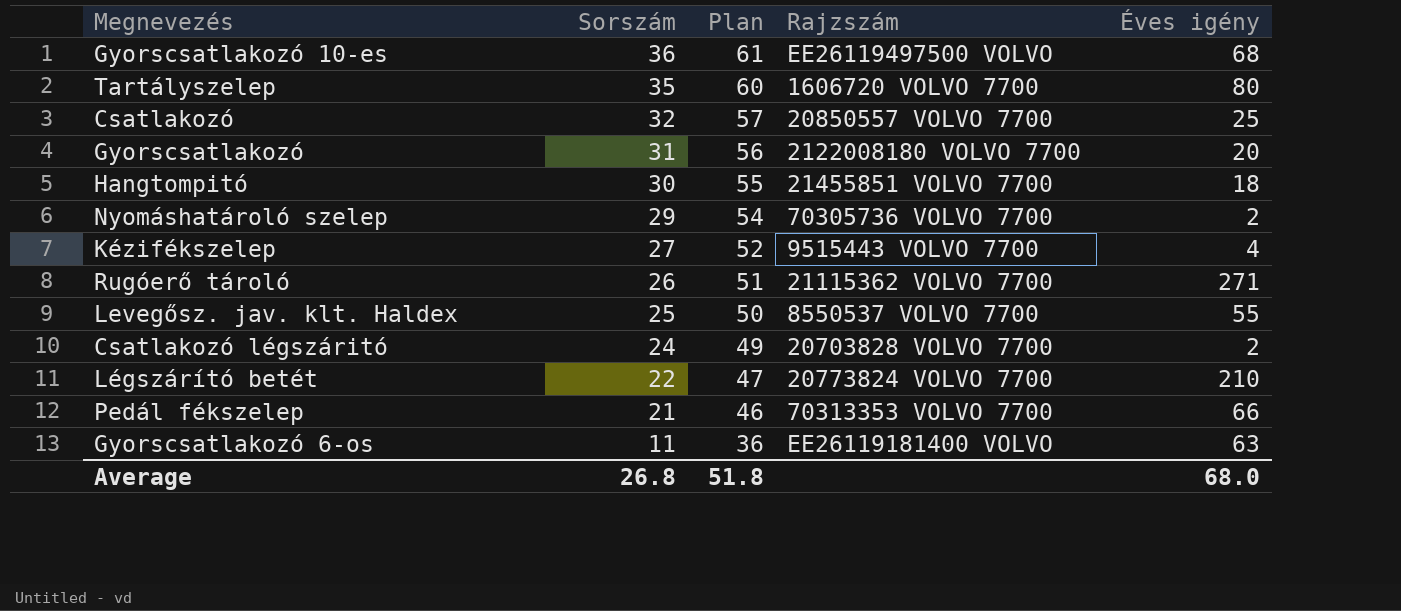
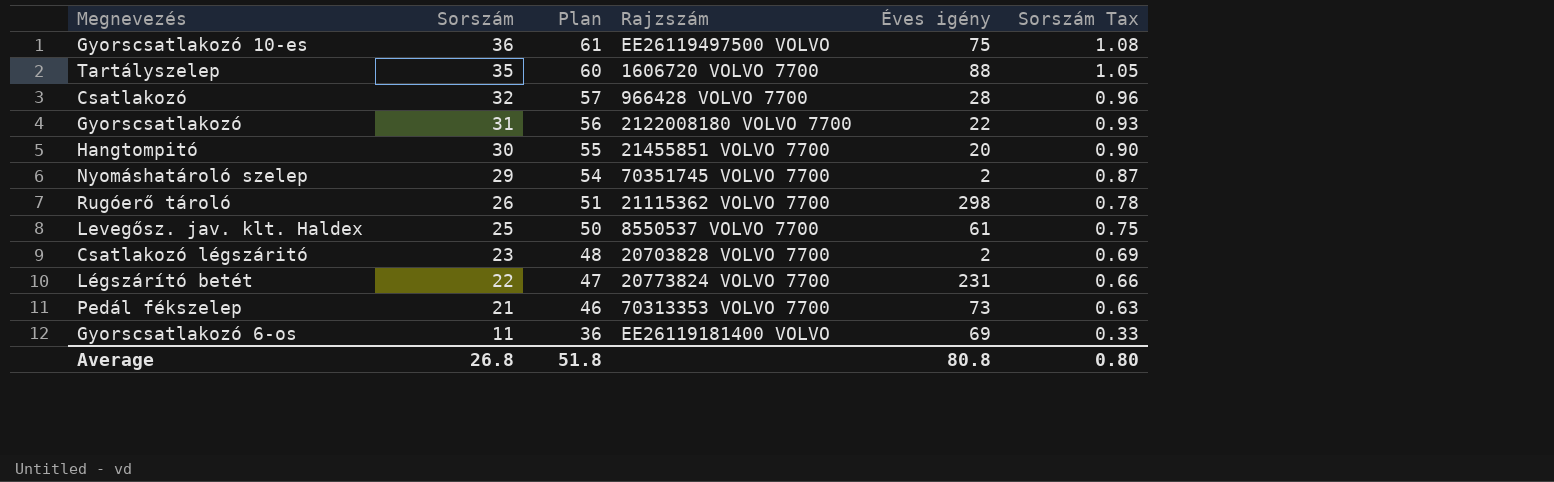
column Sorszám Tax | formula: none -> [Sorszám] * 0.03
row Kézifékszelep: 27 | 52 | 9515443 VOLVO 7700 | 4 -> none
Gyorscsatlakozó 10-es | Éves igény: 68 -> 75
Tartályszelep | Éves igény: 80 -> 88
Csatlakozó | Rajzszám: 20850557 VOLVO 7700 -> 966428 VOLVO 7700
Csatlakozó | Éves igény: 25 -> 28
Gyorscsatlakozó | Éves igény: 20 -> 22
Hangtompitó | Éves igény: 18 -> 20
Nyomáshatároló szelep | Rajzszám: 70305736 VOLVO 7700 -> 70351745 VOLVO 7700
Rugóerő tároló | Éves igény: 271 -> 298
Levegősz. jav. klt. Haldex | Éves igény: 55 -> 61
Csatlakozó légszáritó | Sorszám: 24 -> 23
Csatlakozó légszáritó | Plan: 49 -> 48
Légszárító betét | Éves igény: 210 -> 231
Pedál fékszelep | Éves igény: 66 -> 73
Gyorscsatlakozó 6-os | Éves igény: 63 -> 69
Average | Éves igény: 68.0 -> 80.8

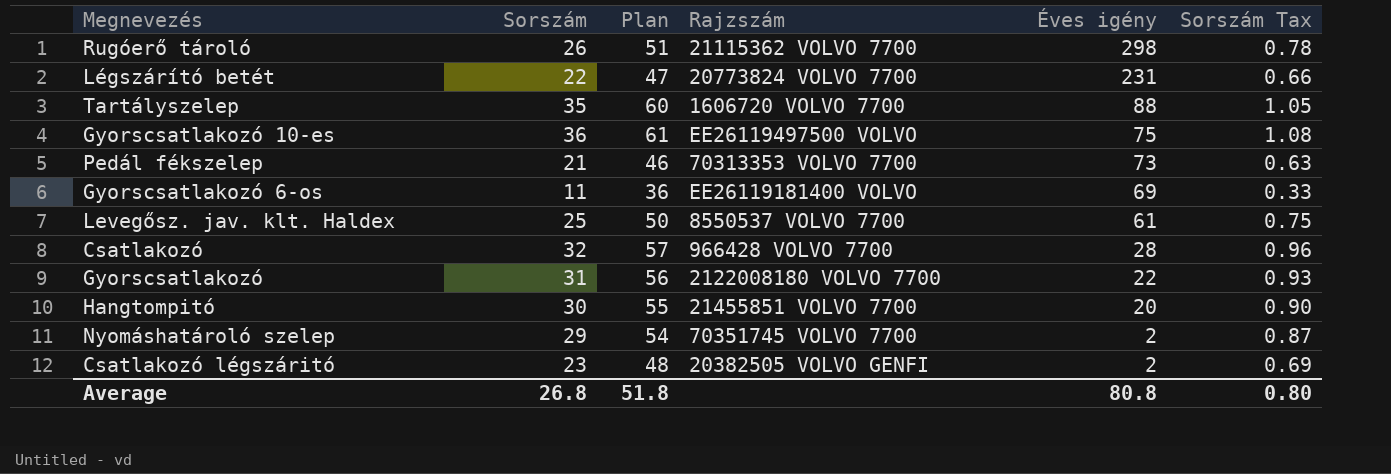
row order: Sorszám descending -> Éves igény descending
Csatlakozó légszáritó | Rajzszám: 20703828 VOLVO 7700 -> 20382505 VOLVO GENFI

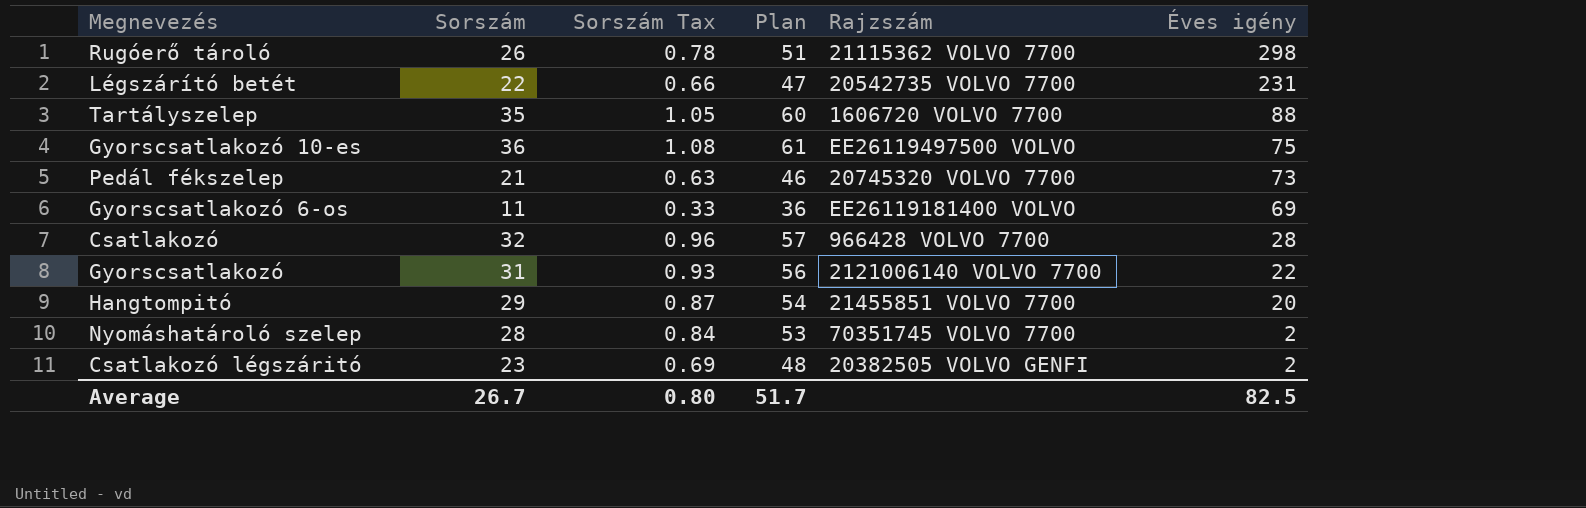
column Sorszám Tax | position: 6 -> 3
row Levegősz. jav. klt. Haldex: 25 | 50 | 8550537 VOLVO 7700 | 61 | 0.75 -> none
Légszárító betét | Rajzszám: 20773824 VOLVO 7700 -> 20542735 VOLVO 7700
Pedál fékszelep | Rajzszám: 70313353 VOLVO 7700 -> 20745320 VOLVO 7700
Gyorscsatlakozó | Rajzszám: 2122008180 VOLVO 7700 -> 2121006140 VOLVO 7700
Hangtompitó | Sorszám: 30 -> 29
Hangtompitó | Sorszám Tax: 0.90 -> 0.87
Hangtompitó | Plan: 55 -> 54
Nyomáshatároló szelep | Sorszám: 29 -> 28
Nyomáshatároló szelep | Sorszám Tax: 0.87 -> 0.84
Nyomáshatároló szelep | Plan: 54 -> 53
Average | Sorszám: 26.8 -> 26.7
Average | Plan: 51.8 -> 51.7
Average | Éves igény: 80.8 -> 82.5

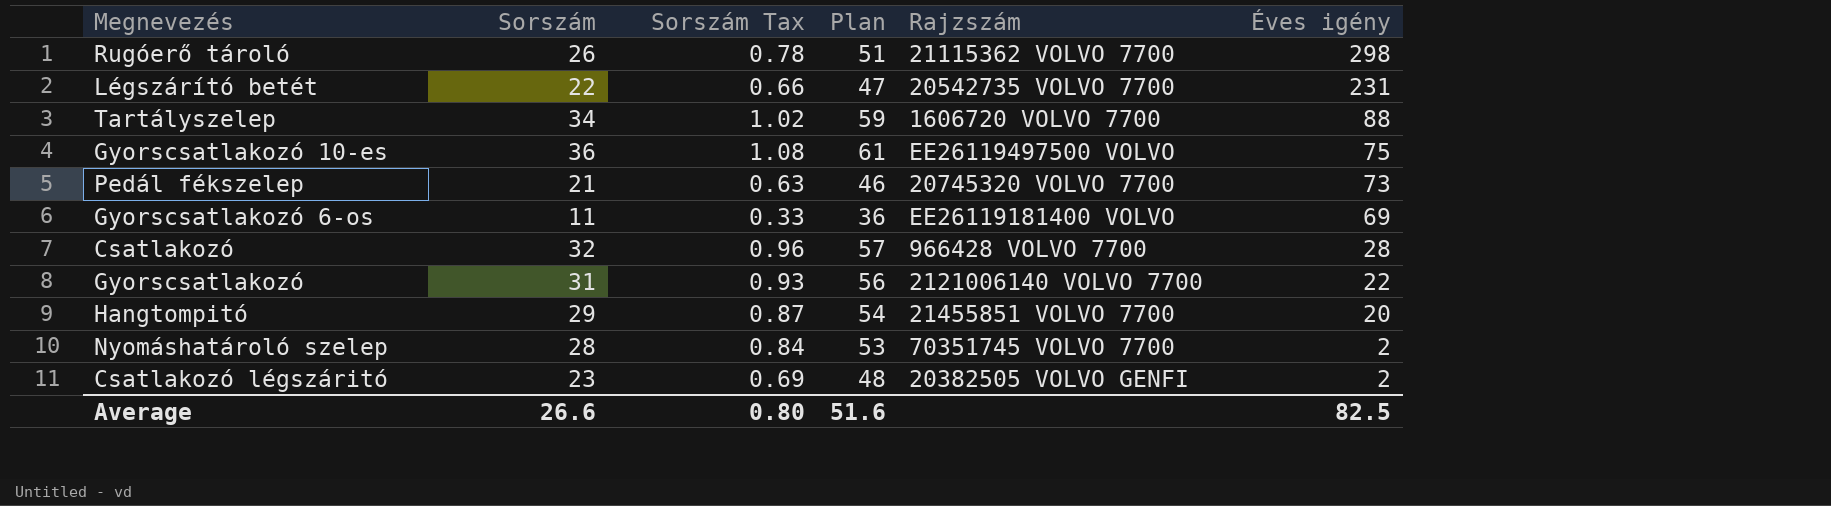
Tartályszelep | Sorszám: 35 -> 34
Tartályszelep | Sorszám Tax: 1.05 -> 1.02
Tartályszelep | Plan: 60 -> 59
Average | Sorszám: 26.7 -> 26.6
Average | Plan: 51.7 -> 51.6

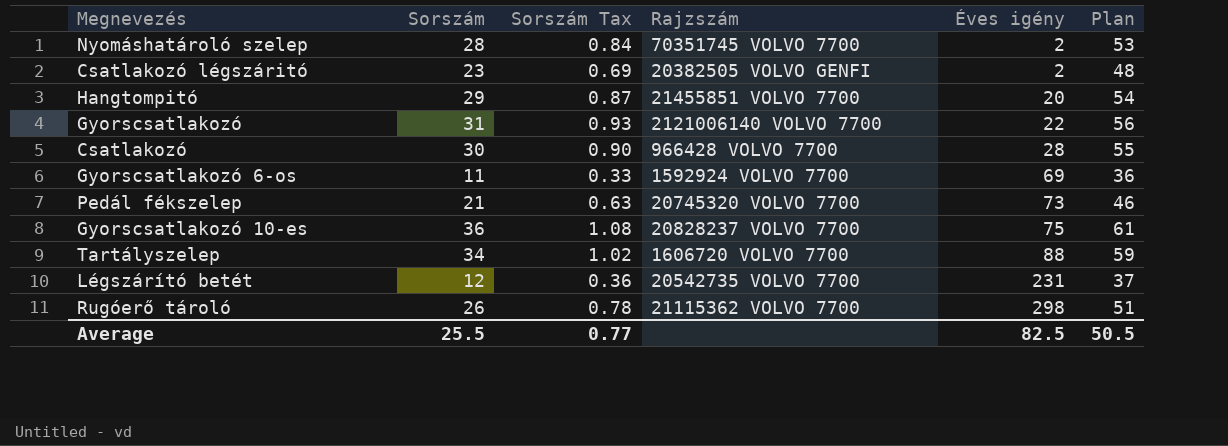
row order: Éves igény descending -> Éves igény ascending
column Plan | position: 4 -> 6
Csatlakozó | Sorszám: 32 -> 30
Csatlakozó | Sorszám Tax: 0.96 -> 0.90
Csatlakozó | Plan: 57 -> 55
Gyorscsatlakozó 6-os | Rajzszám: EE26119181400 VOLVO -> 1592924 VOLVO 7700
Gyorscsatlakozó 10-es | Rajzszám: EE26119497500 VOLVO -> 20828237 VOLVO 7700
Légszárító betét | Sorszám: 22 -> 12
Légszárító betét | Sorszám Tax: 0.66 -> 0.36
Légszárító betét | Plan: 47 -> 37
Average | Sorszám: 26.6 -> 25.5
Average | Sorszám Tax: 0.80 -> 0.77
Average | Plan: 51.6 -> 50.5

